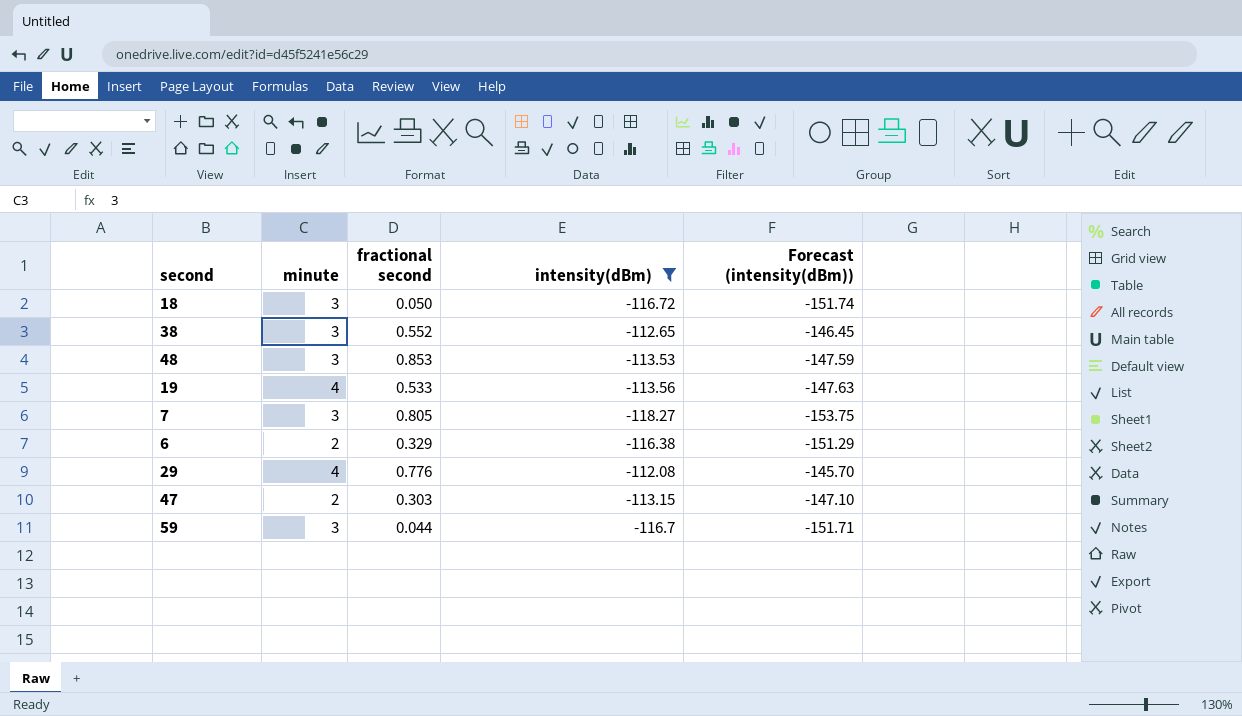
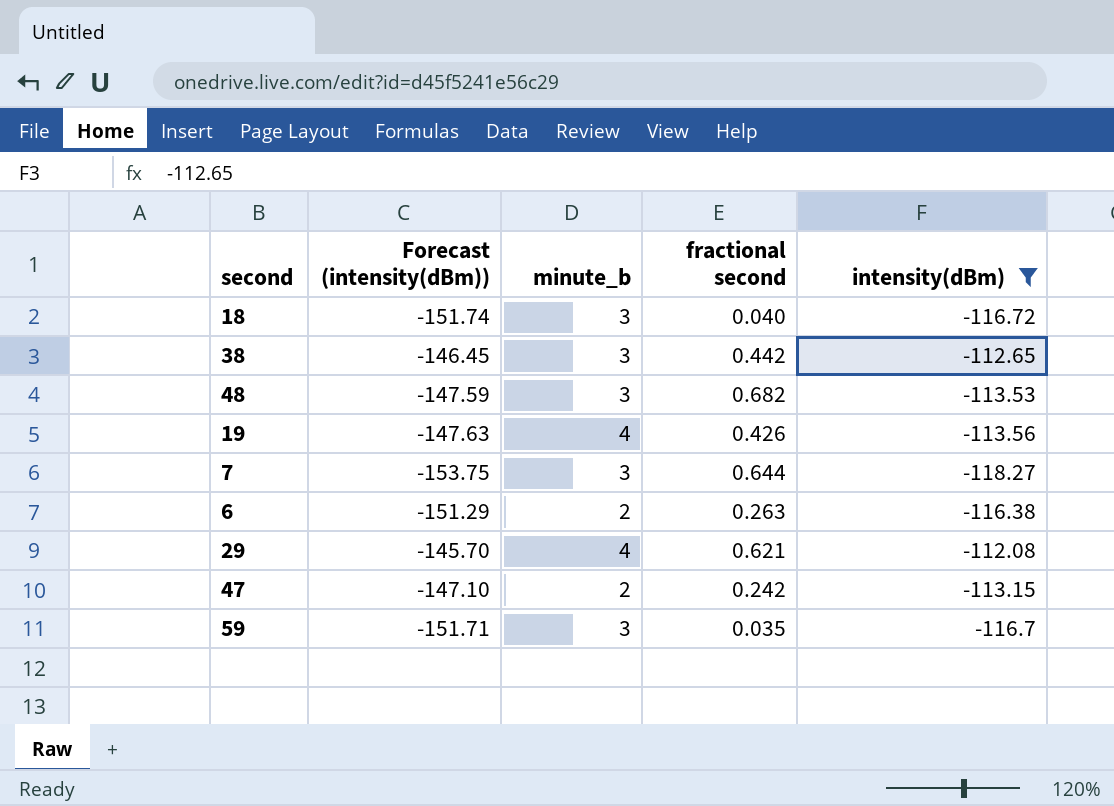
column Forecast (intensity(dBm)) | position: 5 -> 2
column name: minute -> minute_b
18 | fractional second: 0.050 -> 0.040
38 | fractional second: 0.552 -> 0.442
48 | fractional second: 0.853 -> 0.682
19 | fractional second: 0.533 -> 0.426
7 | fractional second: 0.805 -> 0.644
6 | fractional second: 0.329 -> 0.263
29 | fractional second: 0.776 -> 0.621
47 | fractional second: 0.303 -> 0.242
59 | fractional second: 0.044 -> 0.035

